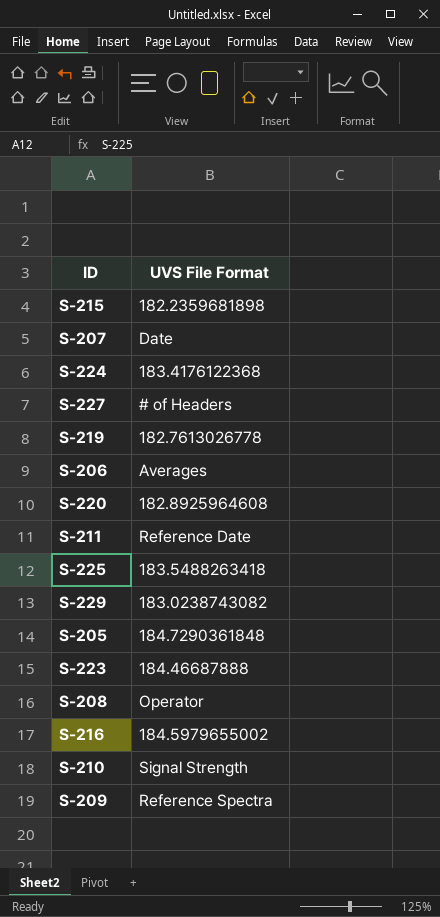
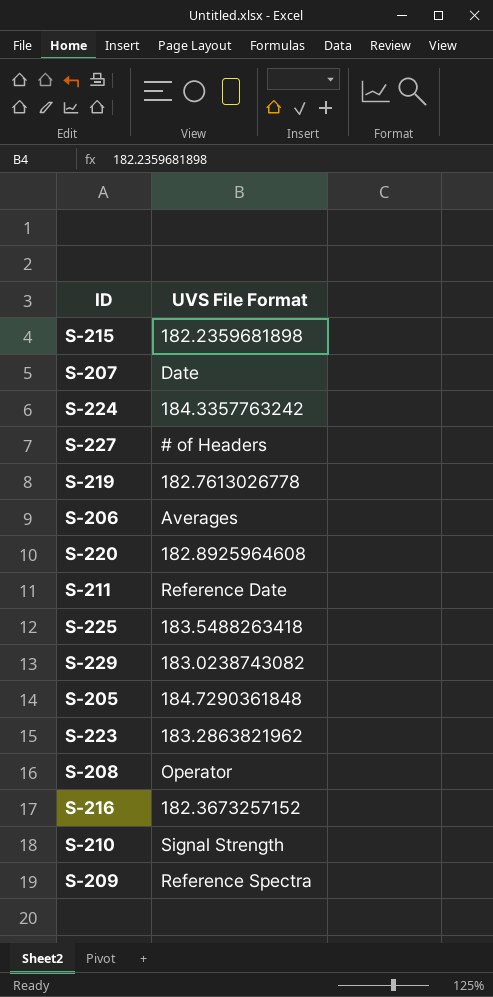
S-224 | UVS File Format: 183.4176122368 -> 184.3357763242
S-223 | UVS File Format: 184.46687888 -> 183.2863821962
S-216 | UVS File Format: 184.5979655002 -> 182.3673257152

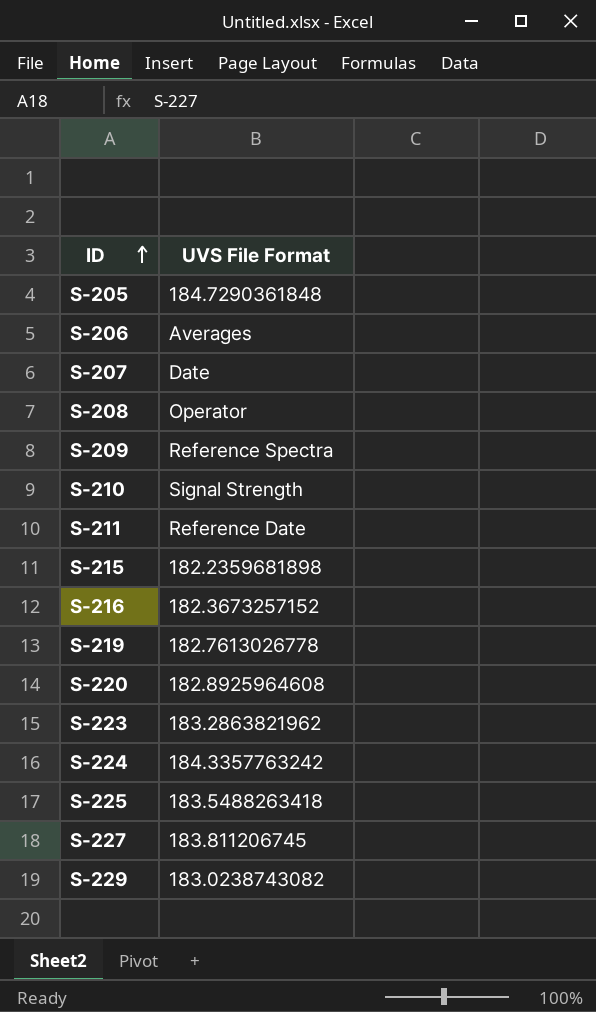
row order: none -> ID ascending
S-227 | UVS File Format: # of Headers -> 183.811206745

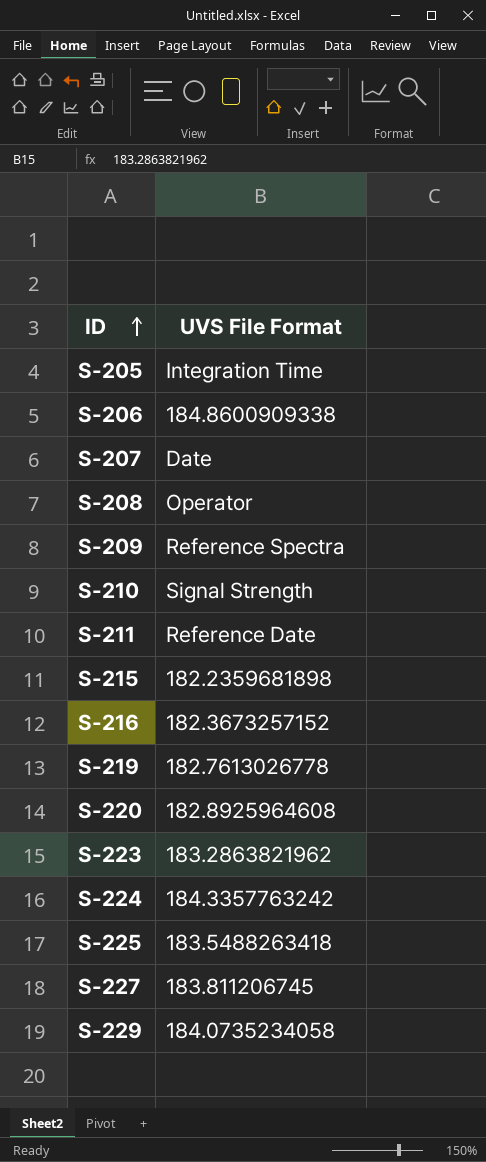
S-205 | UVS File Format: 184.7290361848 -> Integration Time
S-206 | UVS File Format: Averages -> 184.8600909338
S-229 | UVS File Format: 183.0238743082 -> 184.0735234058

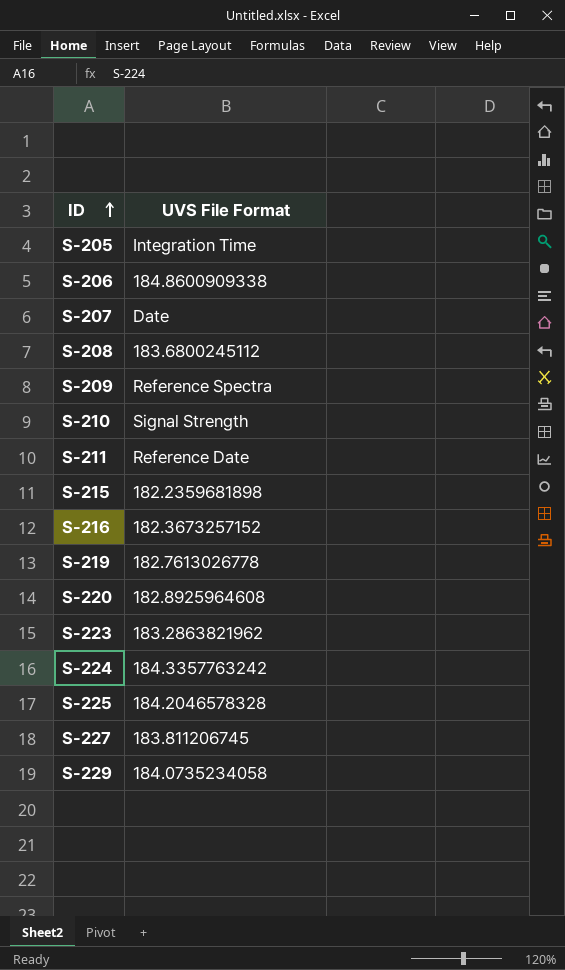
S-208 | UVS File Format: Operator -> 183.6800245112
S-225 | UVS File Format: 183.5488263418 -> 184.2046578328

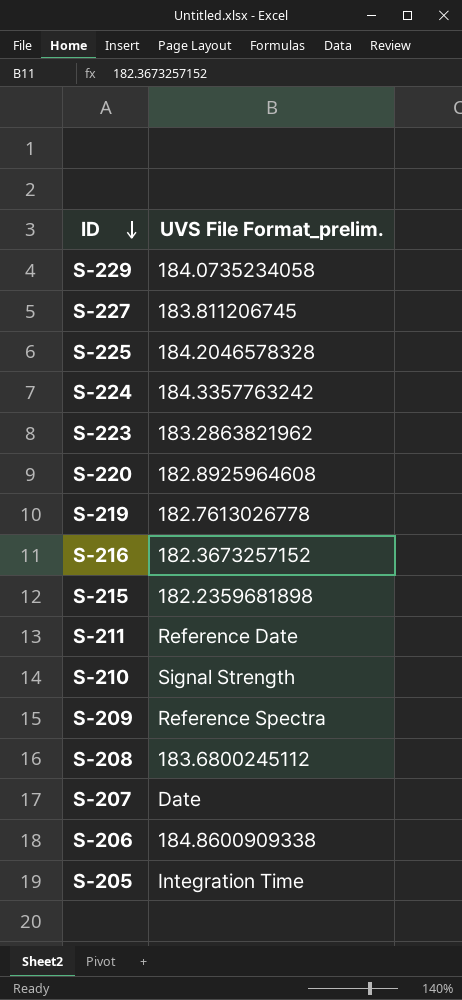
row order: ID ascending -> ID descending
column name: UVS File Format -> UVS File Format_prelim.

